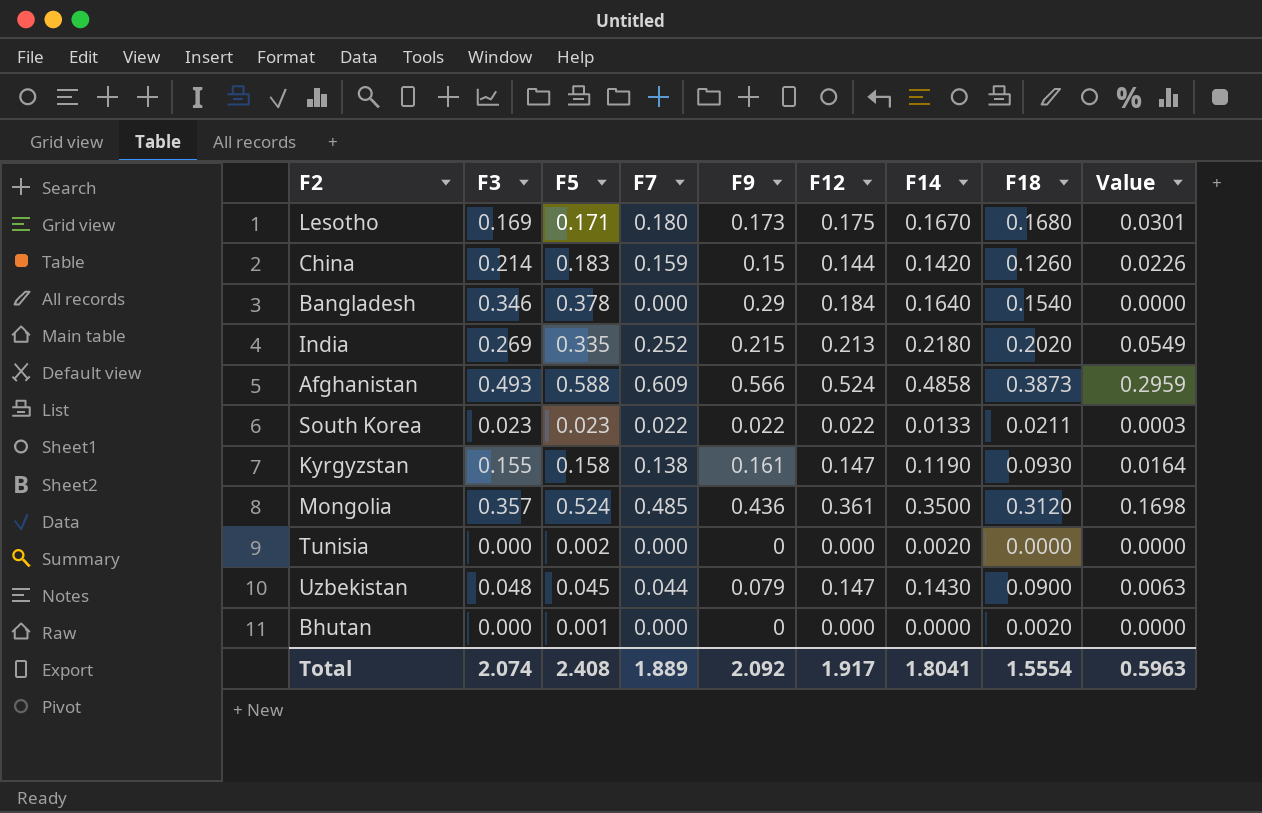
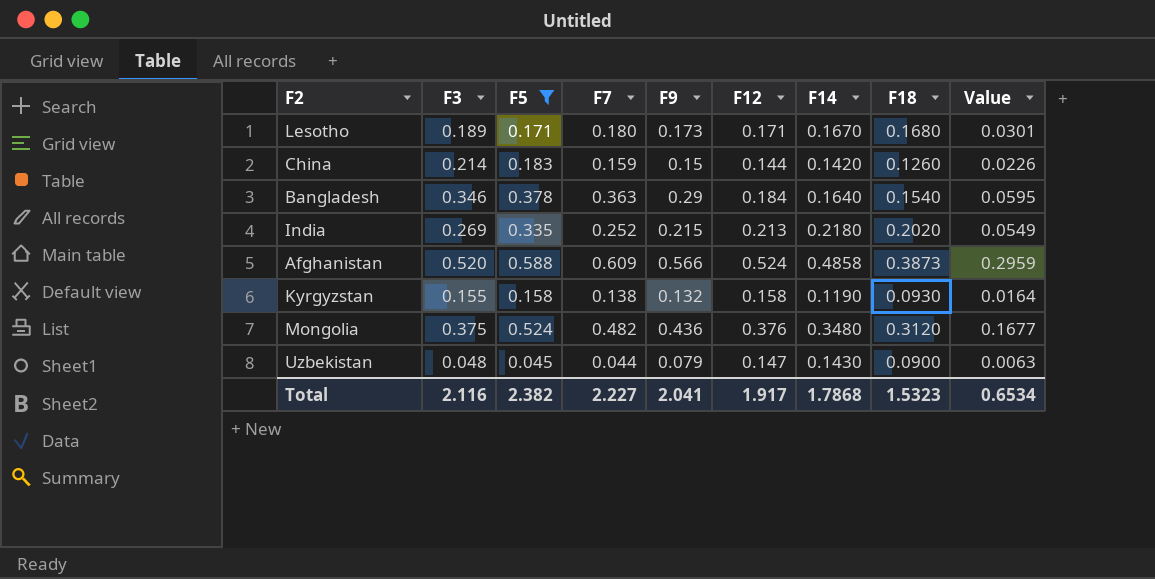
filter: none -> F5 >= 0.045
Lesotho | F3: 0.169 -> 0.189
Lesotho | F12: 0.175 -> 0.171
Bangladesh | F7: 0.000 -> 0.363
Bangladesh | Value: 0.0000 -> 0.0595
Afghanistan | F3: 0.493 -> 0.520
Kyrgyzstan | F9: 0.161 -> 0.132
Kyrgyzstan | F12: 0.147 -> 0.158
Mongolia | F3: 0.357 -> 0.375
Mongolia | F7: 0.485 -> 0.482
Mongolia | F12: 0.361 -> 0.376
Mongolia | F14: 0.3500 -> 0.3480
Mongolia | Value: 0.1698 -> 0.1677
Total | F3: 2.074 -> 2.116
Total | F5: 2.408 -> 2.382
Total | F7: 1.889 -> 2.227
Total | F9: 2.092 -> 2.041
Total | F14: 1.8041 -> 1.7868
Total | F18: 1.5554 -> 1.5323
Total | Value: 0.5963 -> 0.6534

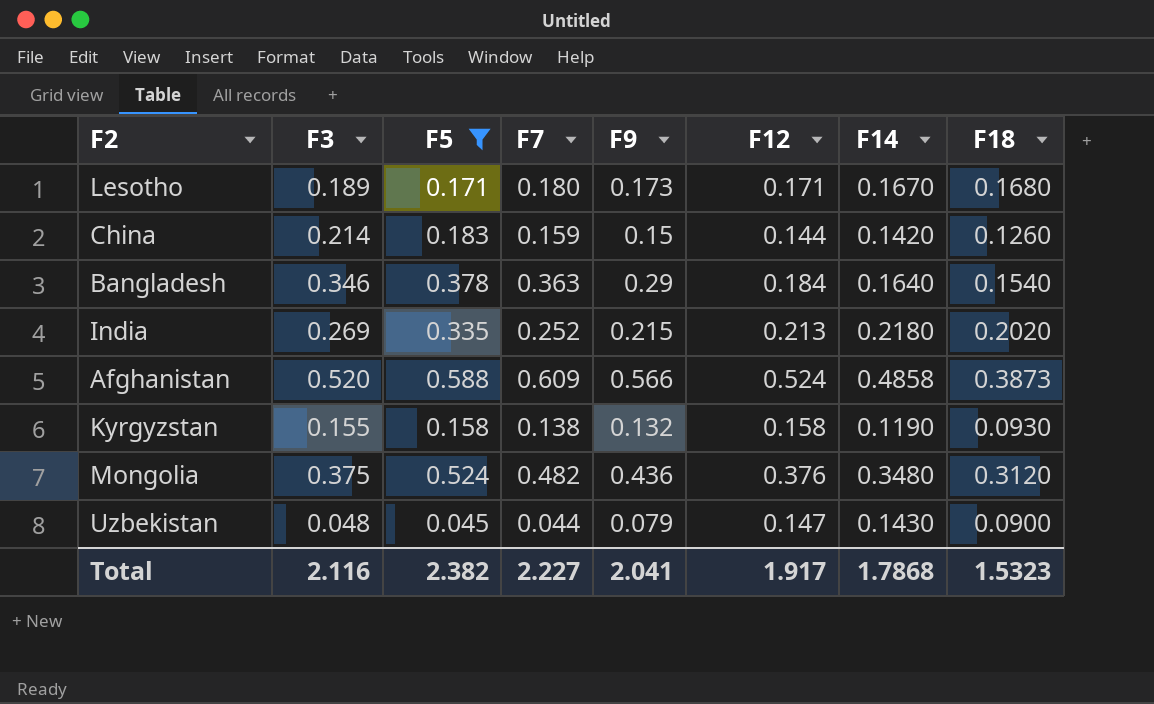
column Value | formula: [F7] * [F14] -> none

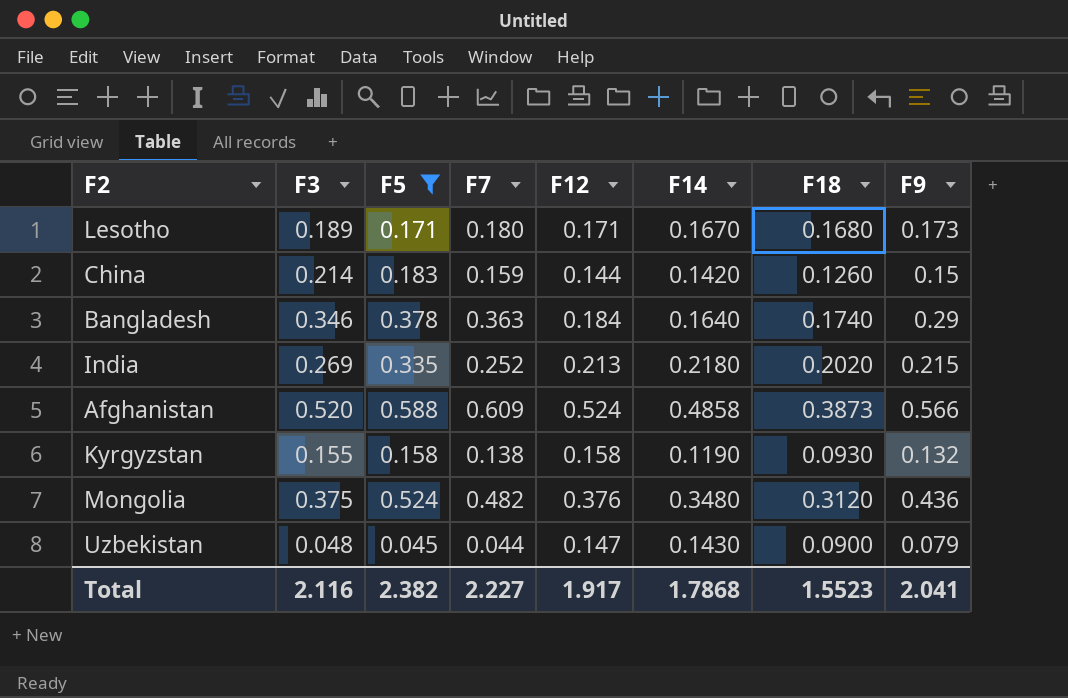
column F9 | position: 5 -> 8
Bangladesh | F18: 0.1540 -> 0.1740
Total | F18: 1.5323 -> 1.5523

